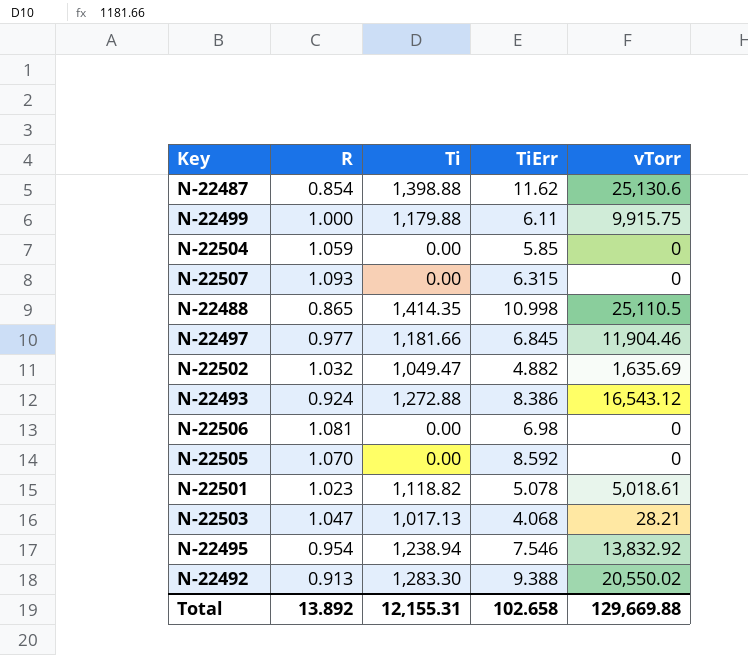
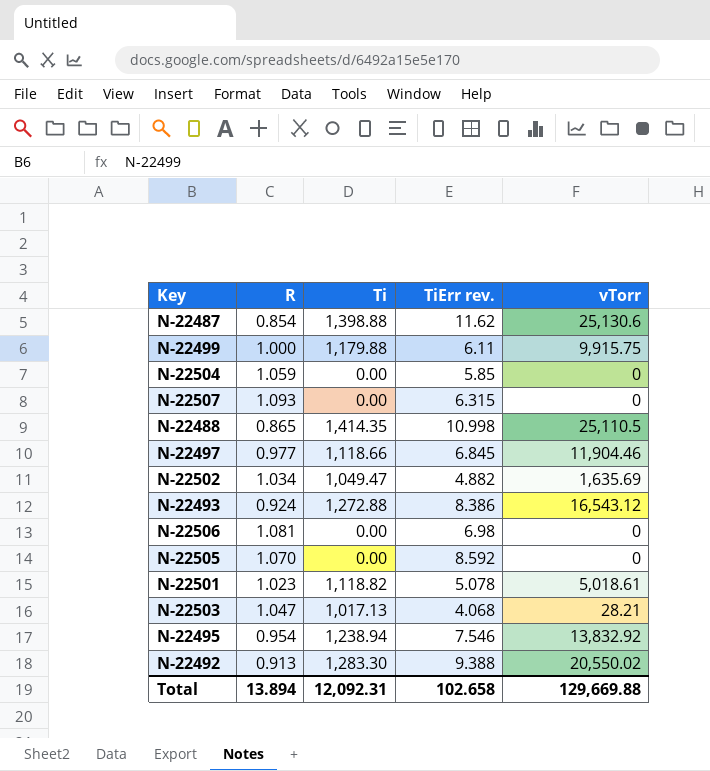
column name: TiErr -> TiErr rev.
N-22497 | Ti: 1,181.66 -> 1,118.66
N-22502 | R: 1.032 -> 1.034
Total | R: 13.892 -> 13.894
Total | Ti: 12,155.31 -> 12,092.31

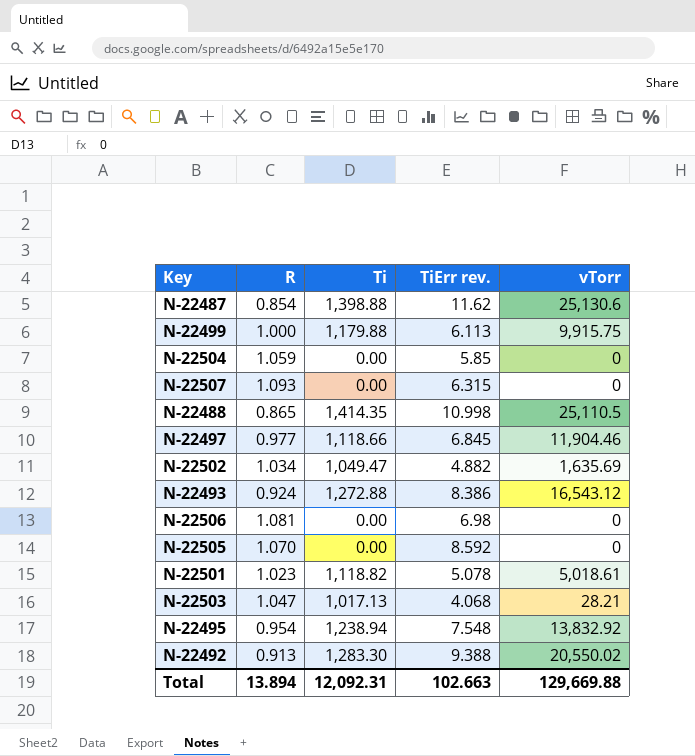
N-22499 | TiErr rev.: 6.11 -> 6.113
N-22495 | TiErr rev.: 7.546 -> 7.548
Total | TiErr rev.: 102.658 -> 102.663

